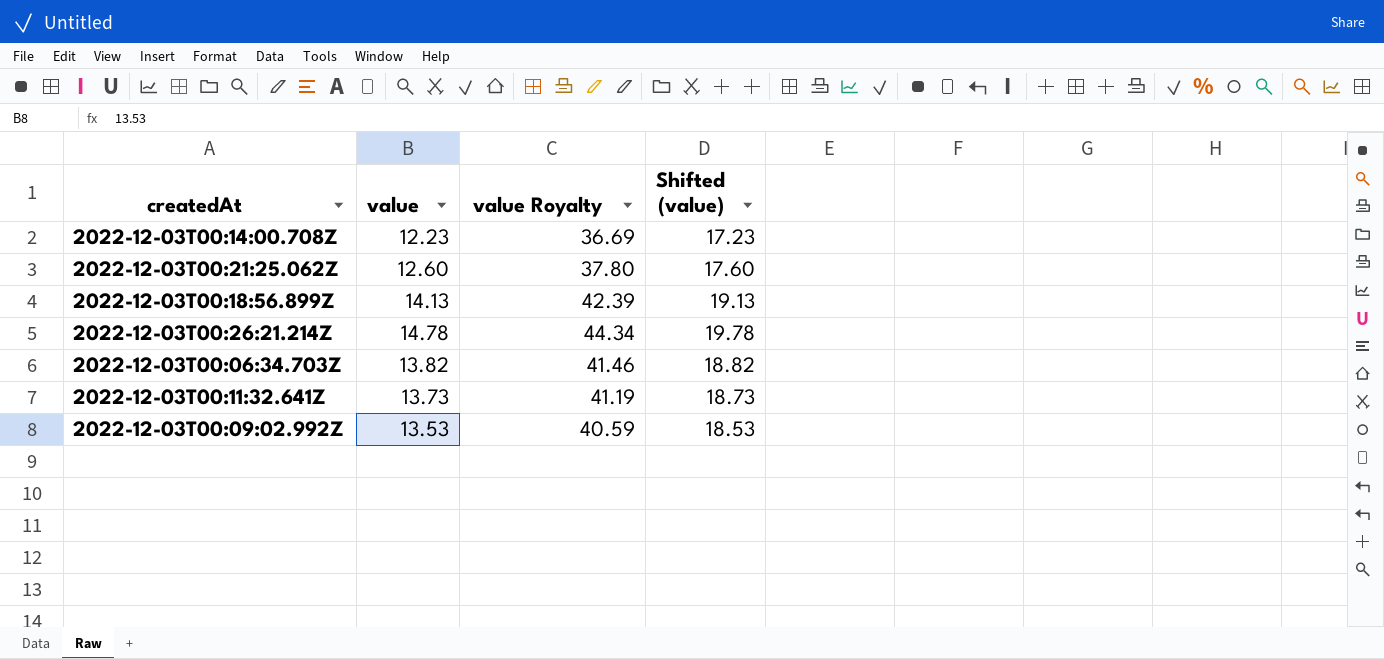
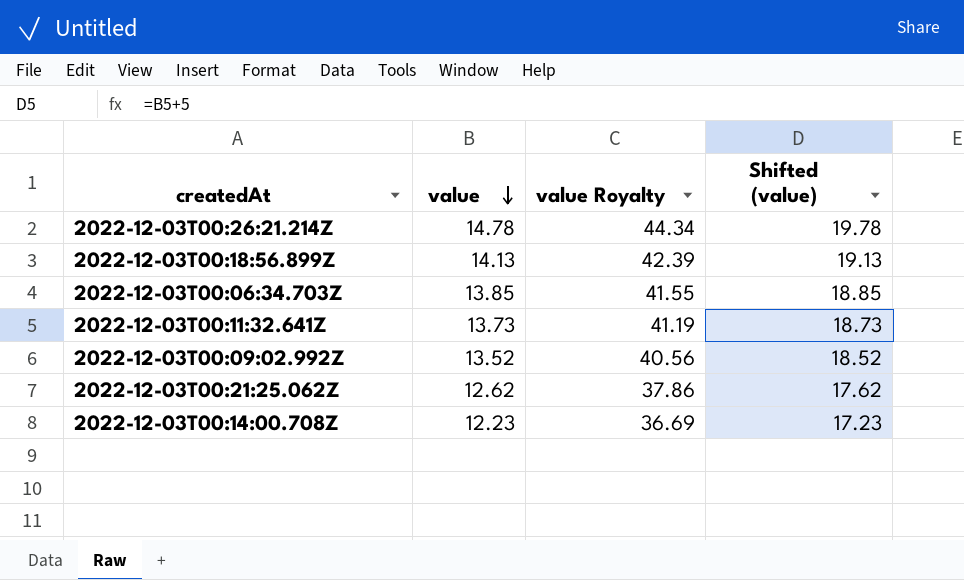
row order: none -> value descending
2022-12-03T00:06:34.703Z | value: 13.82 -> 13.85
2022-12-03T00:06:34.703Z | value Royalty: 41.46 -> 41.55
2022-12-03T00:06:34.703Z | Shifted (value): 18.82 -> 18.85
2022-12-03T00:09:02.992Z | value: 13.53 -> 13.52
2022-12-03T00:09:02.992Z | value Royalty: 40.59 -> 40.56
2022-12-03T00:09:02.992Z | Shifted (value): 18.53 -> 18.52
2022-12-03T00:21:25.062Z | value: 12.60 -> 12.62
2022-12-03T00:21:25.062Z | value Royalty: 37.80 -> 37.86
2022-12-03T00:21:25.062Z | Shifted (value): 17.60 -> 17.62

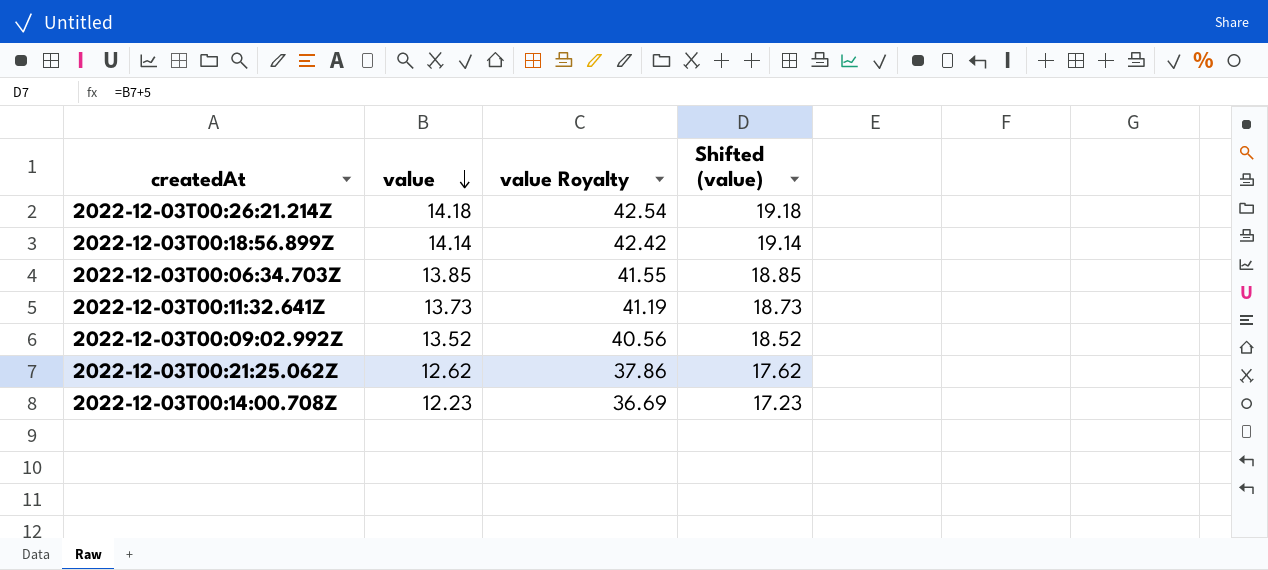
2022-12-03T00:26:21.214Z | value: 14.78 -> 14.18
2022-12-03T00:26:21.214Z | value Royalty: 44.34 -> 42.54
2022-12-03T00:26:21.214Z | Shifted (value): 19.78 -> 19.18
2022-12-03T00:18:56.899Z | value: 14.13 -> 14.14
2022-12-03T00:18:56.899Z | value Royalty: 42.39 -> 42.42
2022-12-03T00:18:56.899Z | Shifted (value): 19.13 -> 19.14

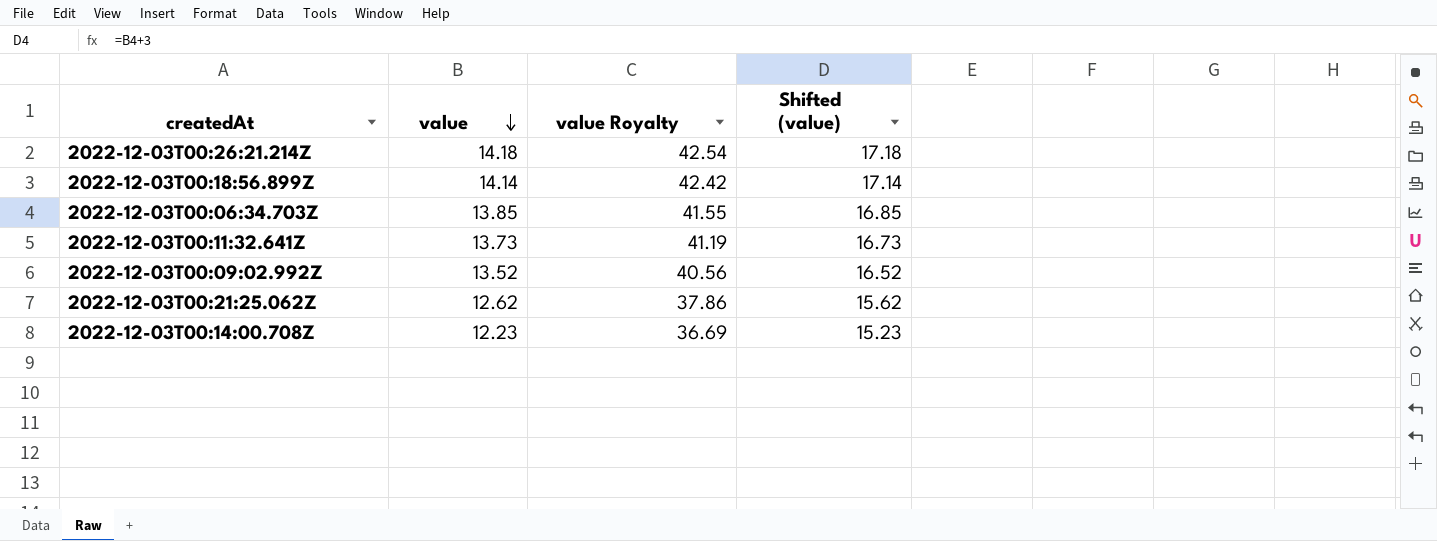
column Shifted (value) | formula: [value] + 5 -> [value] + 3

